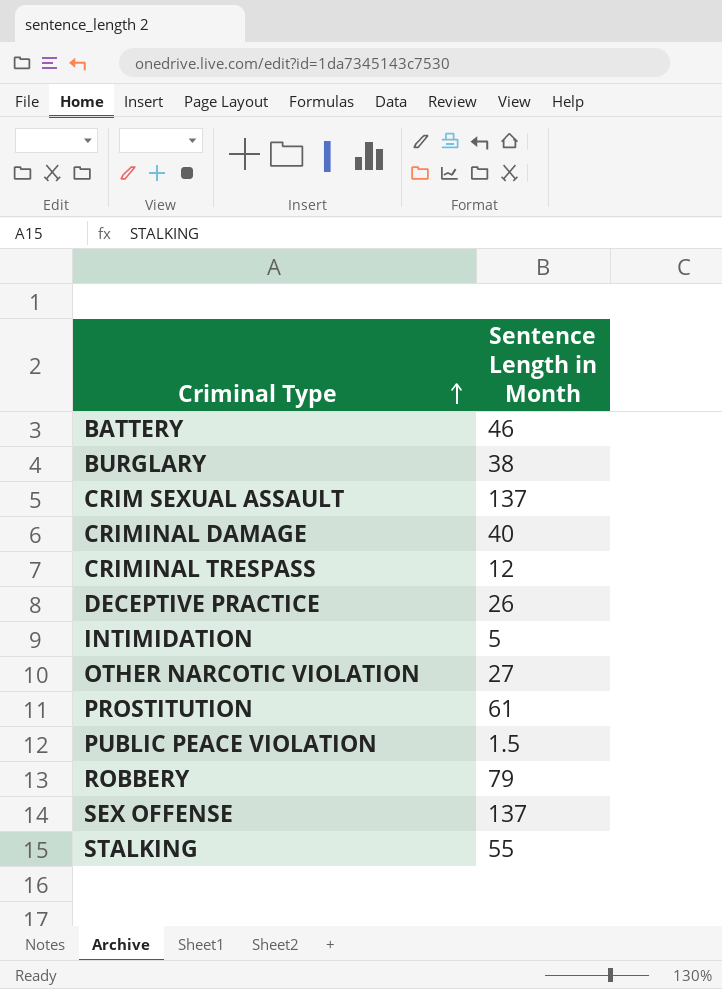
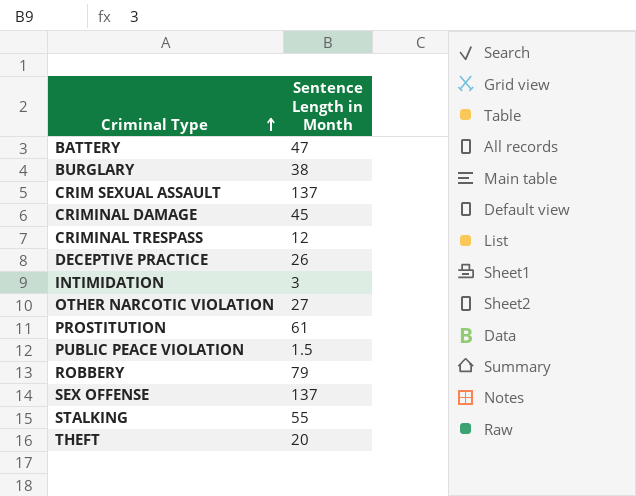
BATTERY | Sentence Length in Month: 46 -> 47
CRIMINAL DAMAGE | Sentence Length in Month: 40 -> 45
INTIMIDATION | Sentence Length in Month: 5 -> 3
row THEFT: none -> 20

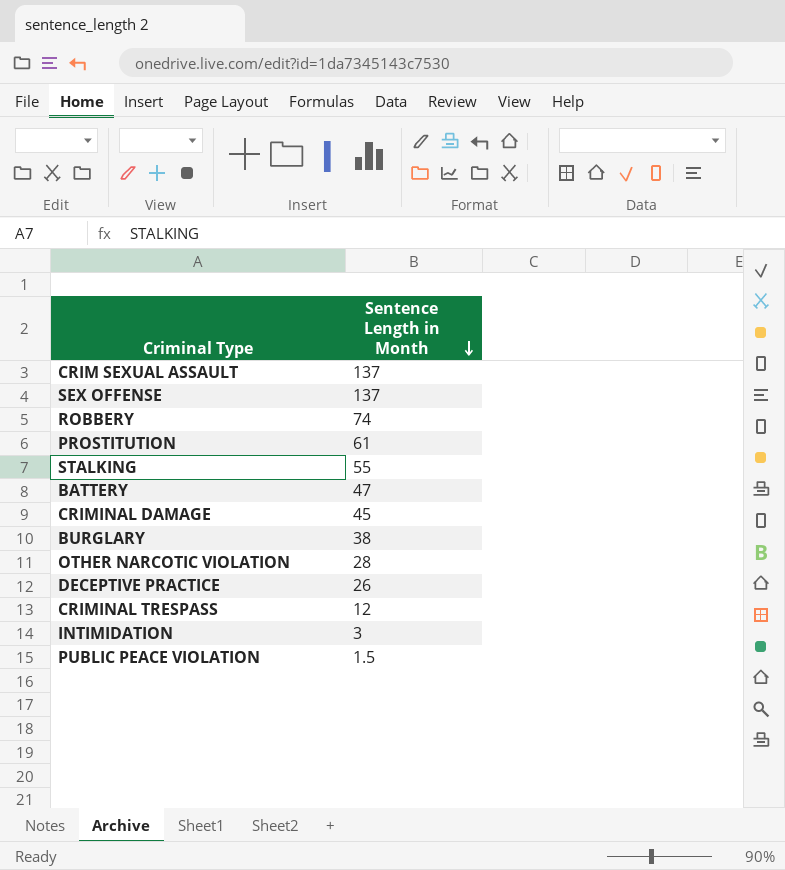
row order: Criminal Type ascending -> Sentence Length in Month descending
row THEFT: 20 -> none
ROBBERY | Sentence Length in Month: 79 -> 74
OTHER NARCOTIC VIOLATION | Sentence Length in Month: 27 -> 28

